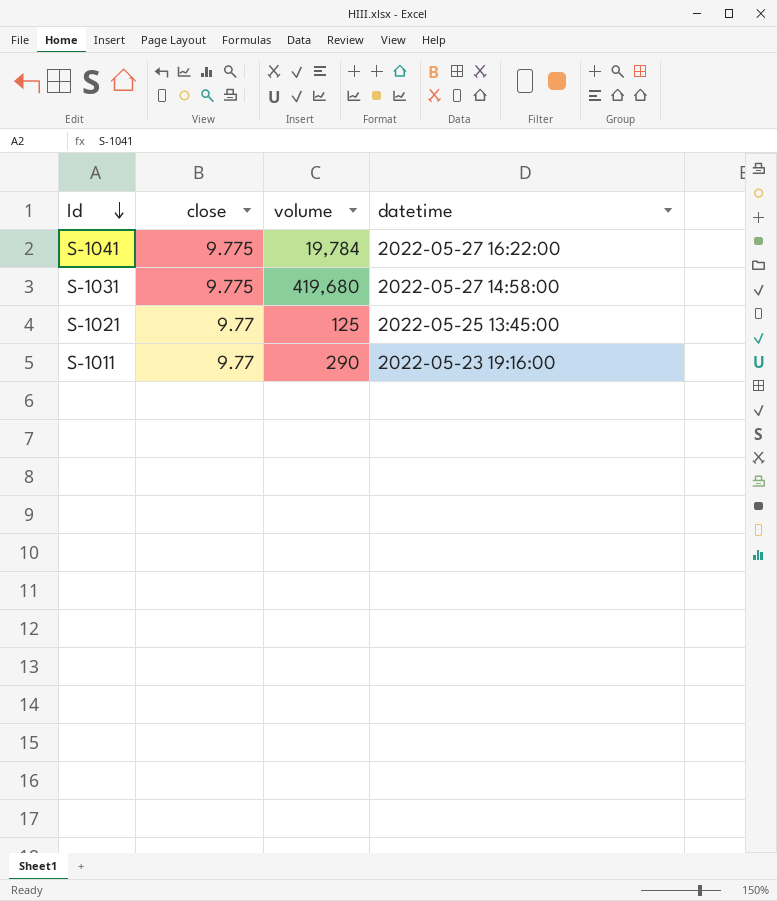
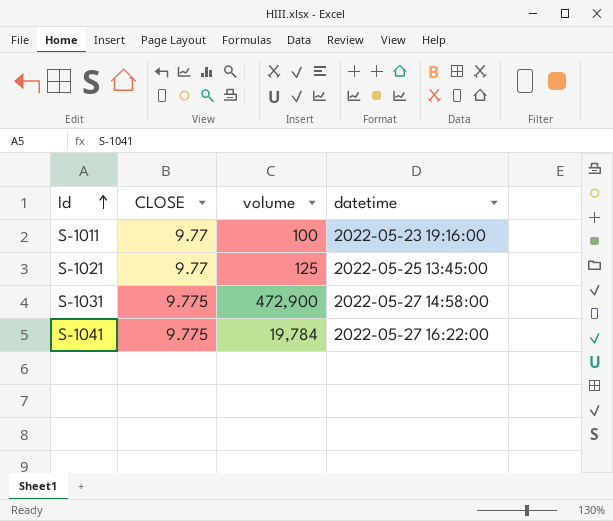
row order: Id descending -> Id ascending
column name: close -> CLOSE
S-1011 | volume: 290 -> 100
S-1031 | volume: 419,680 -> 472,900

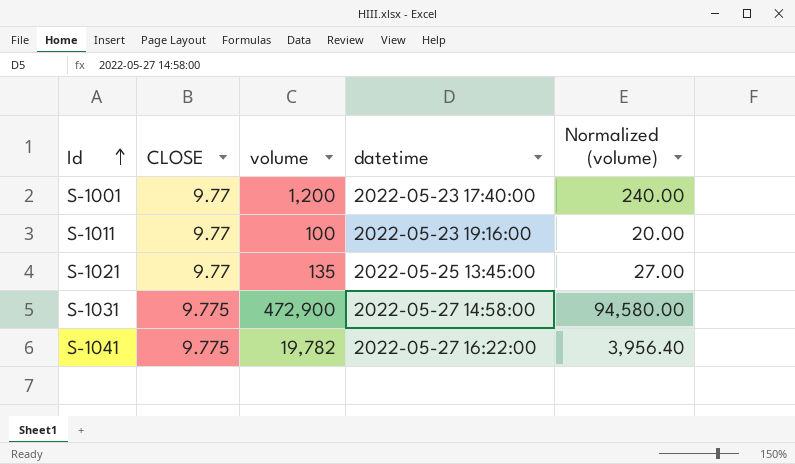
column Normalized (volume) | formula: none -> [volume] * 0.2
row S-1001: none -> 9.77 | 1,200 | 2022-05-23 17:40:00 | 240.00
S-1021 | volume: 125 -> 135
S-1041 | volume: 19,784 -> 19,782

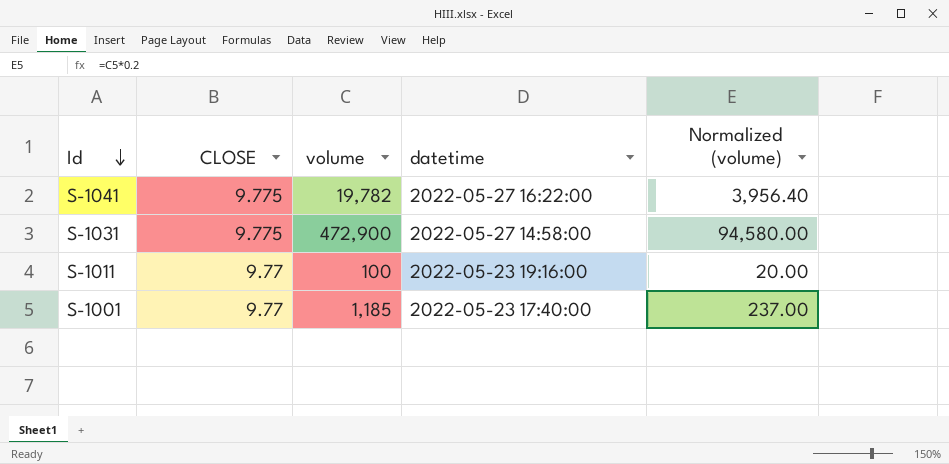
row order: Id ascending -> Id descending
row S-1021: 9.77 | 135 | 2022-05-25 13:45:00 | 27.00 -> none
S-1001 | volume: 1,200 -> 1,185
S-1001 | Normalized (volume): 240.00 -> 237.00

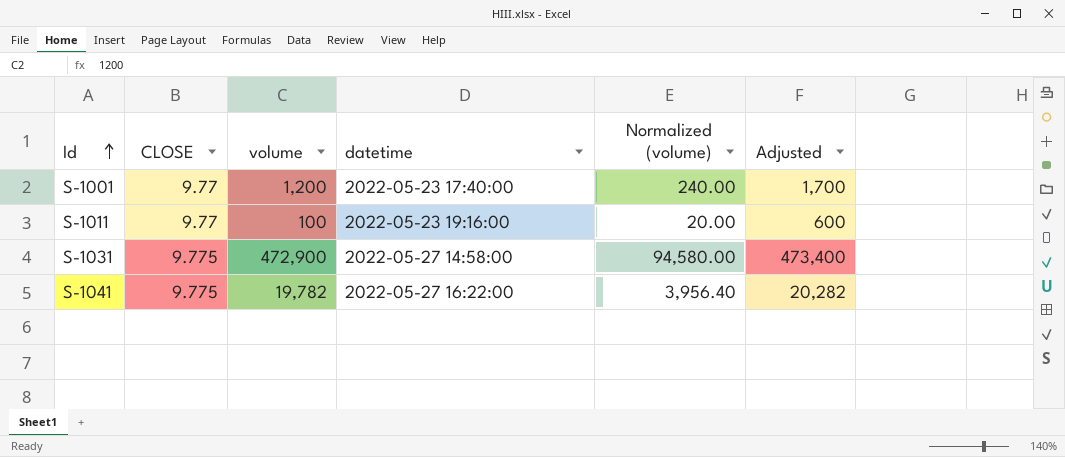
row order: Id descending -> Id ascending
column Adjusted | formula: none -> [volume] + 500
S-1001 | volume: 1,185 -> 1,200
S-1001 | Normalized (volume): 237.00 -> 240.00

